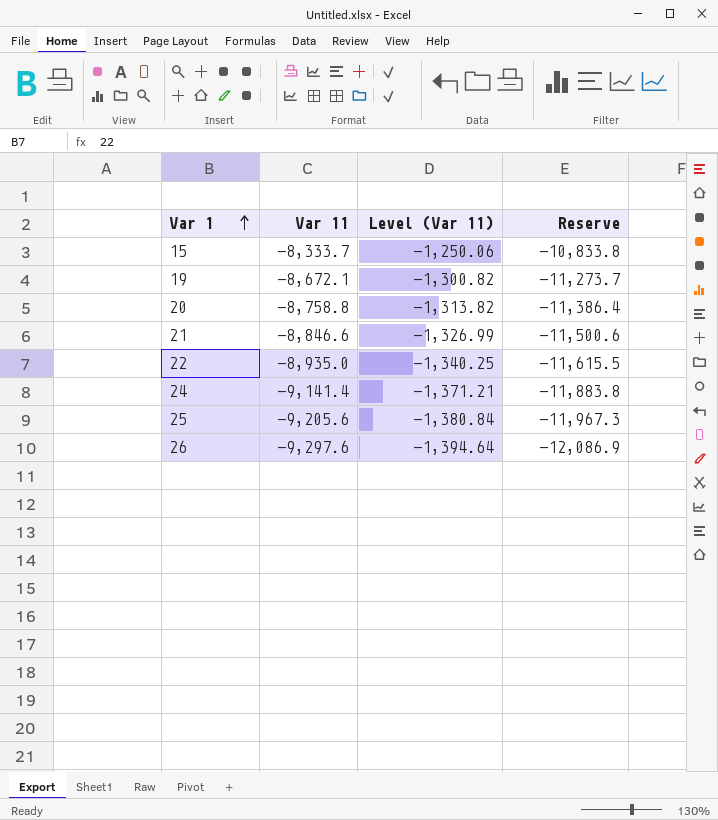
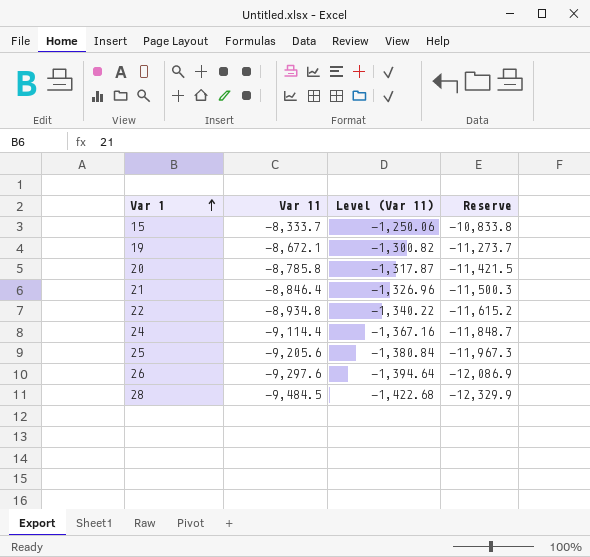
20 | Var 11: -8,758.8 -> -8,785.8
20 | Level (Var 11): -1,313.82 -> -1,317.87
20 | Reserve: -11,386.4 -> -11,421.5
21 | Var 11: -8,846.6 -> -8,846.4
21 | Level (Var 11): -1,326.99 -> -1,326.96
21 | Reserve: -11,500.6 -> -11,500.3
22 | Var 11: -8,935.0 -> -8,934.8
22 | Level (Var 11): -1,340.25 -> -1,340.22
22 | Reserve: -11,615.5 -> -11,615.2
24 | Var 11: -9,141.4 -> -9,114.4
24 | Level (Var 11): -1,371.21 -> -1,367.16
24 | Reserve: -11,883.8 -> -11,848.7
row 28: none -> -9,484.5 | -1,422.68 | -12,329.9

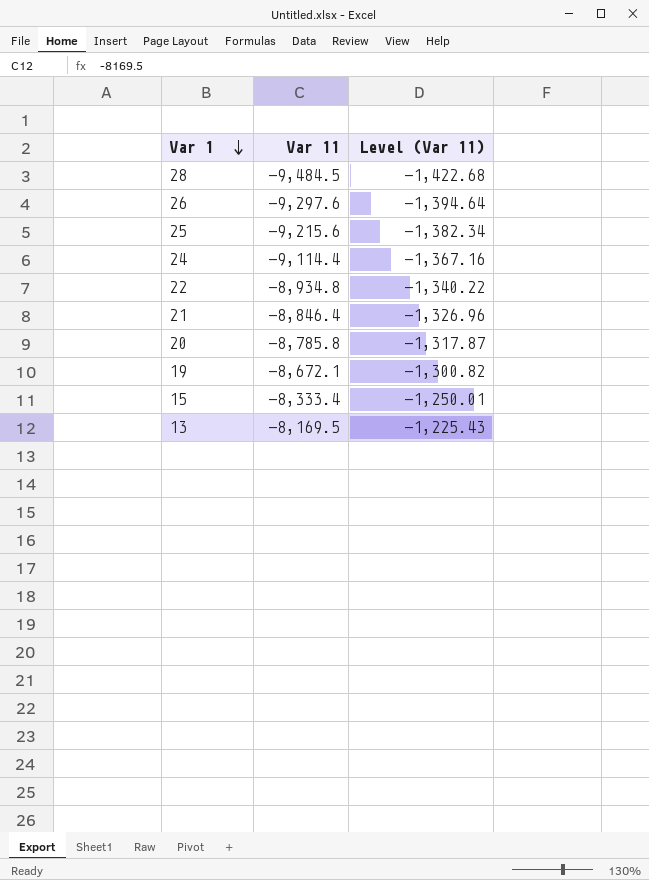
row order: Var 1 ascending -> Var 1 descending
column Reserve | formula: [Var 11] * 1.3 -> none
25 | Var 11: -9,205.6 -> -9,215.6
25 | Level (Var 11): -1,380.84 -> -1,382.34
15 | Var 11: -8,333.7 -> -8,333.4
15 | Level (Var 11): -1,250.06 -> -1,250.01
row 13: none -> -8,169.5 | -1,225.43

